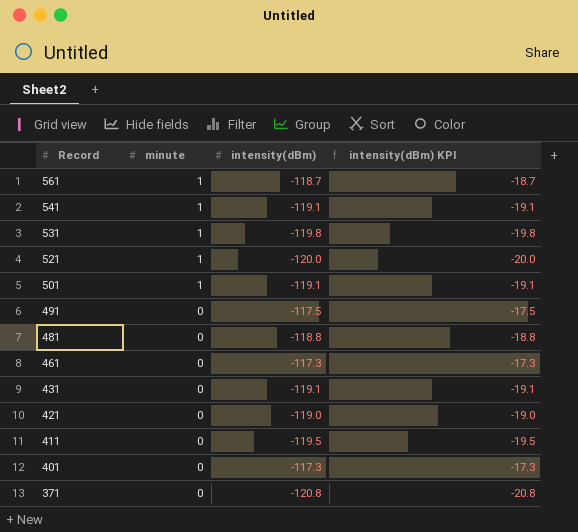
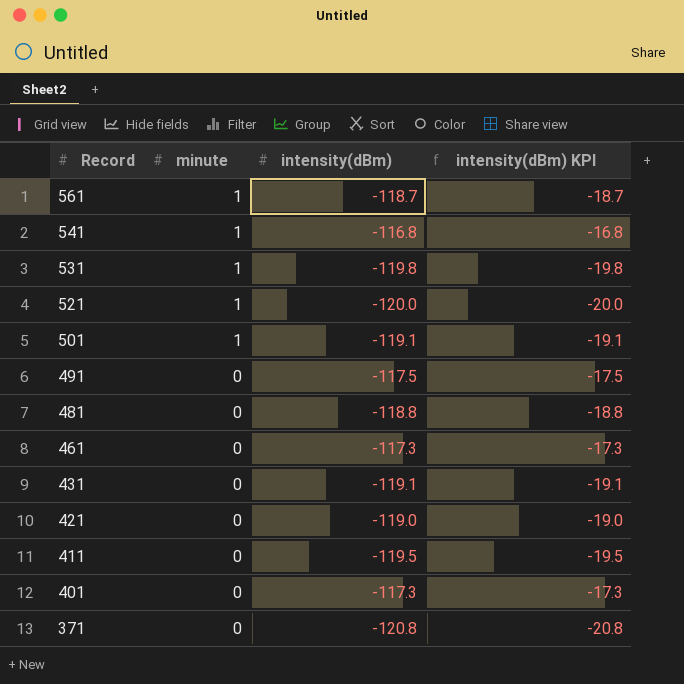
541 | intensity(dBm): -119.1 -> -116.8
541 | intensity(dBm) KPI: -19.1 -> -16.8

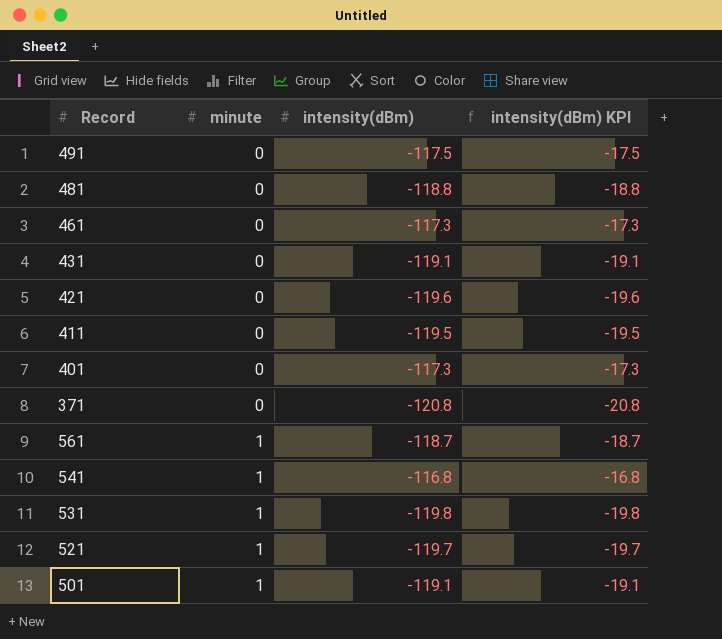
row order: Record descending -> minute ascending
421 | intensity(dBm): -119.0 -> -119.6
421 | intensity(dBm) KPI: -19.0 -> -19.6
521 | intensity(dBm): -120.0 -> -119.7
521 | intensity(dBm) KPI: -20.0 -> -19.7

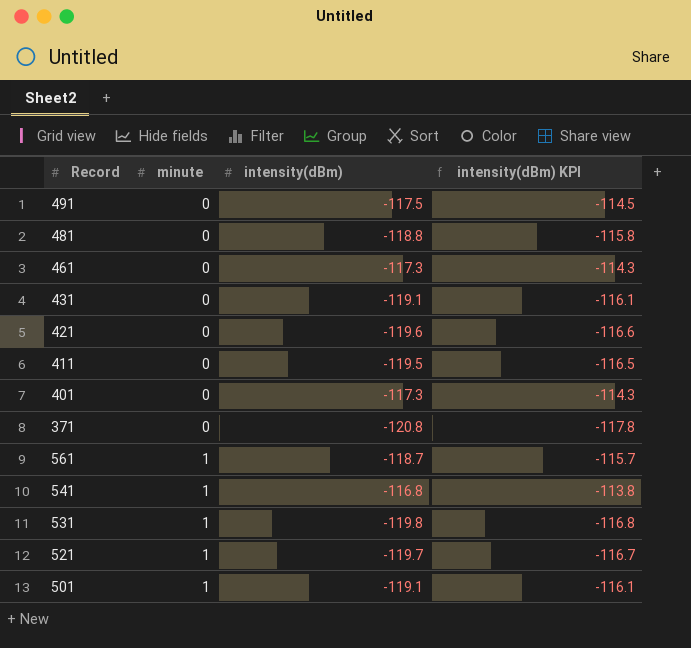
column intensity(dBm) KPI | formula: [intensity(dBm)] + 100 -> [intensity(dBm)] + 3

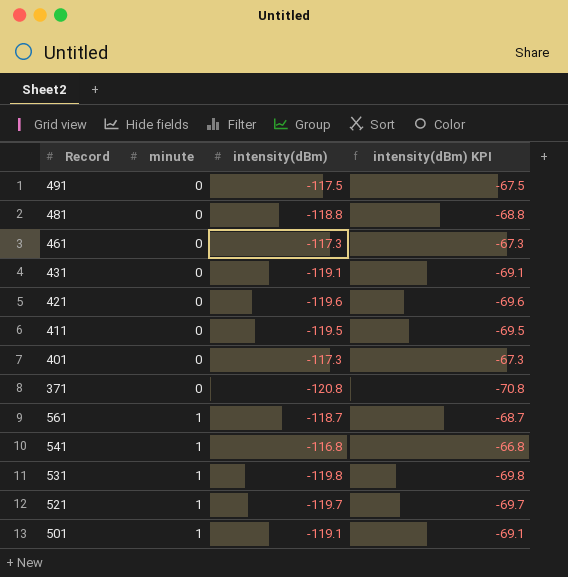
column intensity(dBm) KPI | formula: [intensity(dBm)] + 3 -> [intensity(dBm)] + 50

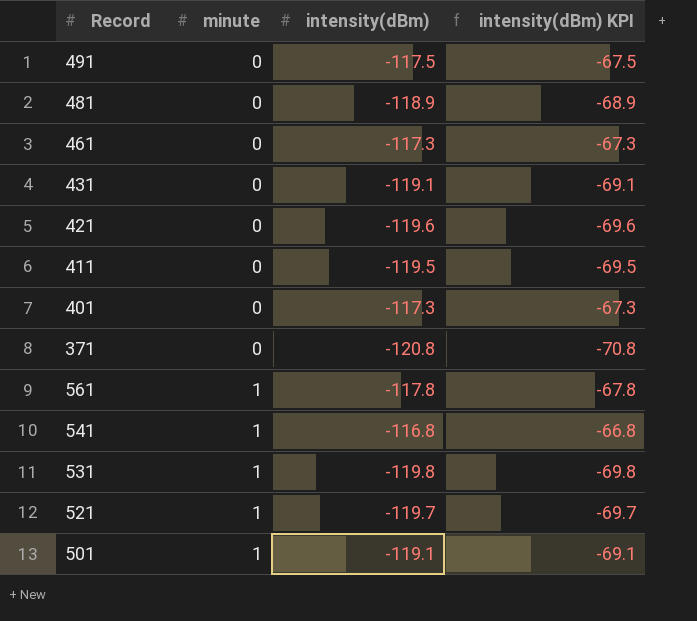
481 | intensity(dBm): -118.8 -> -118.9
481 | intensity(dBm) KPI: -68.8 -> -68.9
561 | intensity(dBm): -118.7 -> -117.8
561 | intensity(dBm) KPI: -68.7 -> -67.8

